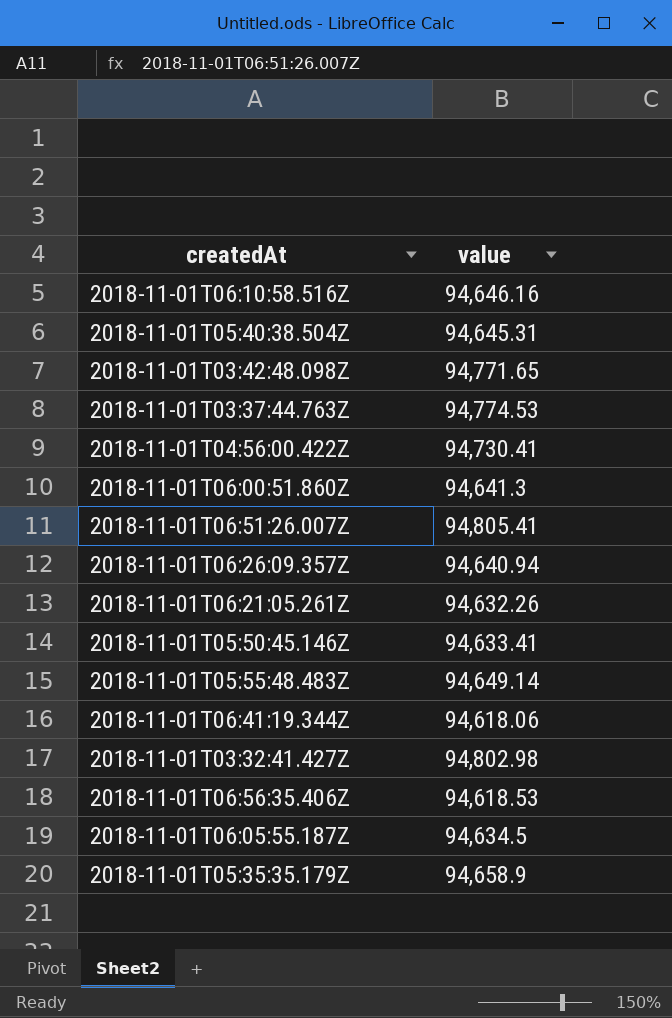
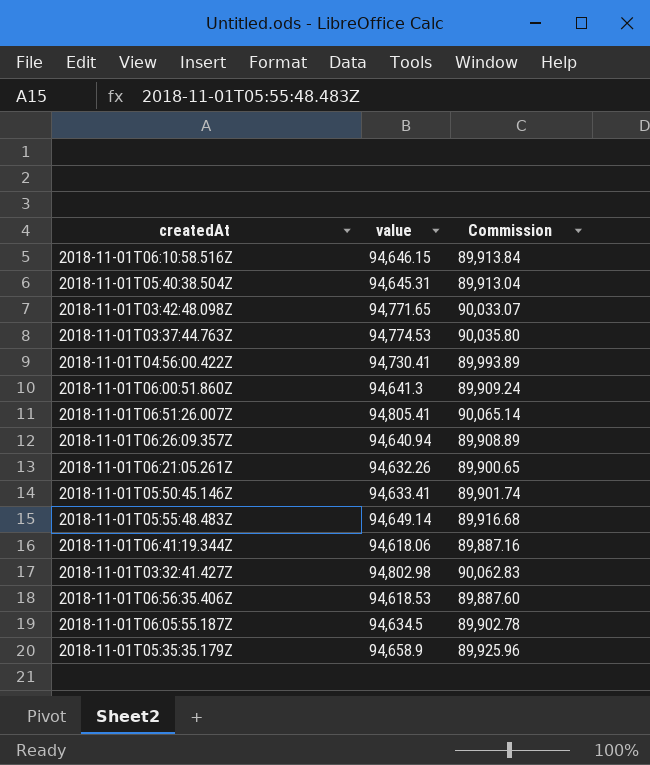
column Commission | formula: none -> [value] * 0.95
2018-11-01T06:10:58.516Z | value: 94,646.16 -> 94,646.15

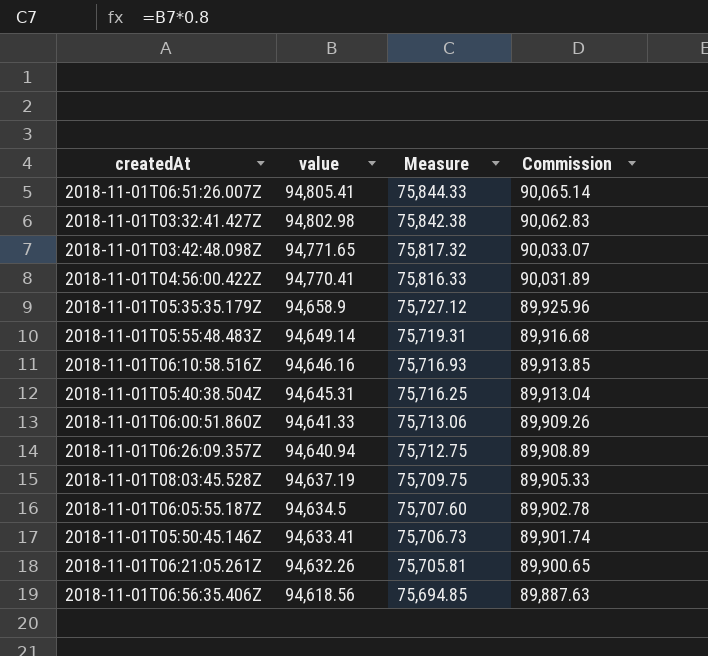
row order: none -> value descending
column Measure | formula: none -> [value] * 0.8
row 2018-11-01T03:37:44.763Z: 94,774.53 | 90,035.80 -> none
row 2018-11-01T06:41:19.344Z: 94,618.06 | 89,887.16 -> none
2018-11-01T04:56:00.422Z | value: 94,730.41 -> 94,770.41
2018-11-01T04:56:00.422Z | Commission: 89,993.89 -> 90,031.89
2018-11-01T06:10:58.516Z | value: 94,646.15 -> 94,646.16
2018-11-01T06:10:58.516Z | Commission: 89,913.84 -> 89,913.85
2018-11-01T06:00:51.860Z | value: 94,641.3 -> 94,641.33
2018-11-01T06:00:51.860Z | Commission: 89,909.24 -> 89,909.26
row 2018-11-01T08:03:45.528Z: none -> 94,637.19 | 75,709.75 | 89,905.33
2018-11-01T06:56:35.406Z | value: 94,618.53 -> 94,618.56
2018-11-01T06:56:35.406Z | Commission: 89,887.60 -> 89,887.63

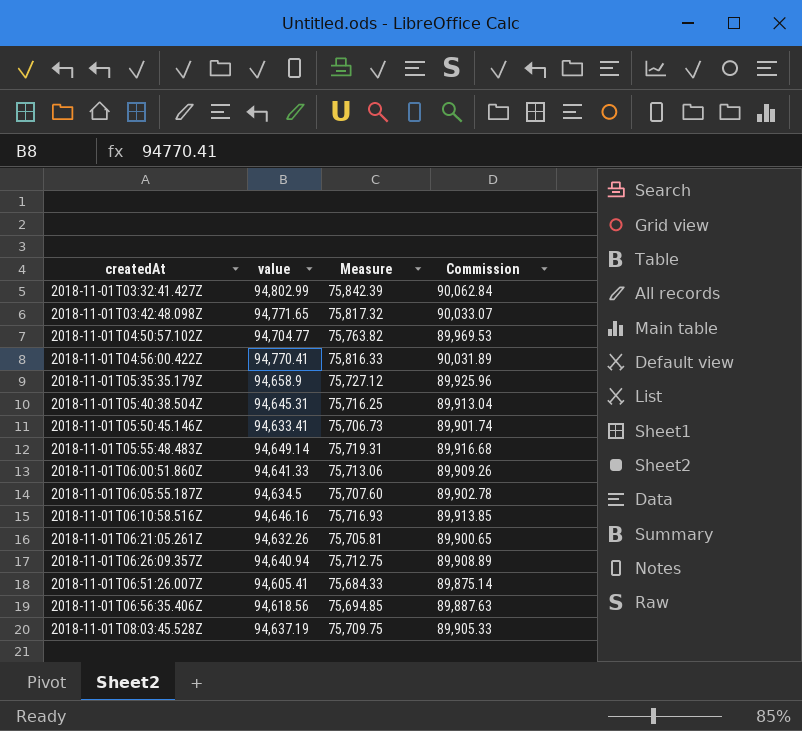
row order: value descending -> createdAt ascending
2018-11-01T03:32:41.427Z | value: 94,802.98 -> 94,802.99
2018-11-01T03:32:41.427Z | Measure: 75,842.38 -> 75,842.39
2018-11-01T03:32:41.427Z | Commission: 90,062.83 -> 90,062.84
row 2018-11-01T04:50:57.102Z: none -> 94,704.77 | 75,763.82 | 89,969.53
2018-11-01T06:51:26.007Z | value: 94,805.41 -> 94,605.41
2018-11-01T06:51:26.007Z | Measure: 75,844.33 -> 75,684.33
2018-11-01T06:51:26.007Z | Commission: 90,065.14 -> 89,875.14

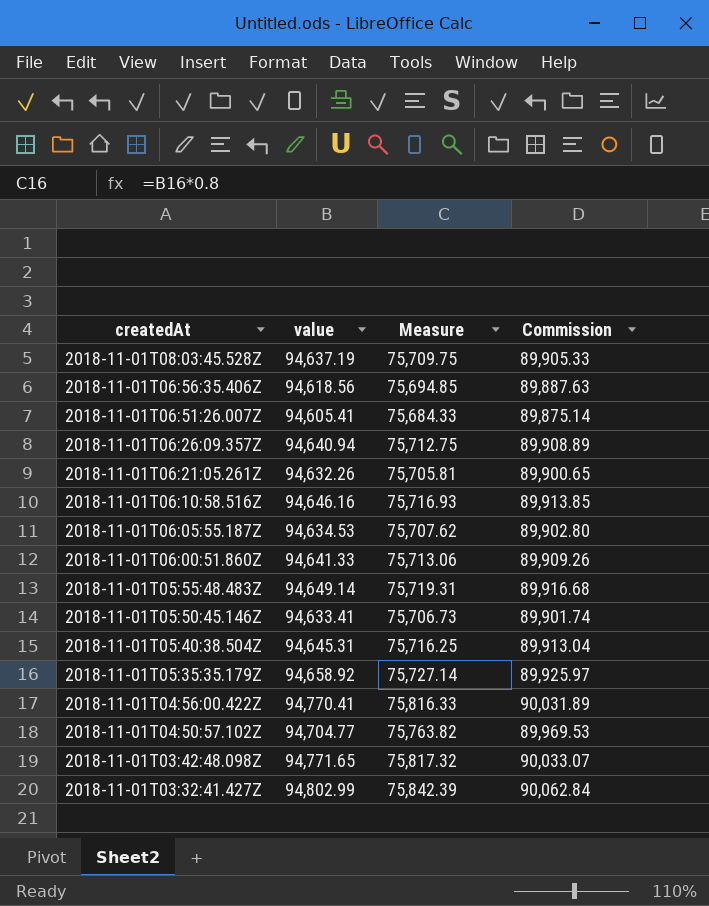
row order: createdAt ascending -> createdAt descending
2018-11-01T06:05:55.187Z | value: 94,634.5 -> 94,634.53
2018-11-01T06:05:55.187Z | Measure: 75,707.60 -> 75,707.62
2018-11-01T06:05:55.187Z | Commission: 89,902.78 -> 89,902.80
2018-11-01T05:35:35.179Z | value: 94,658.9 -> 94,658.92
2018-11-01T05:35:35.179Z | Measure: 75,727.12 -> 75,727.14
2018-11-01T05:35:35.179Z | Commission: 89,925.96 -> 89,925.97

